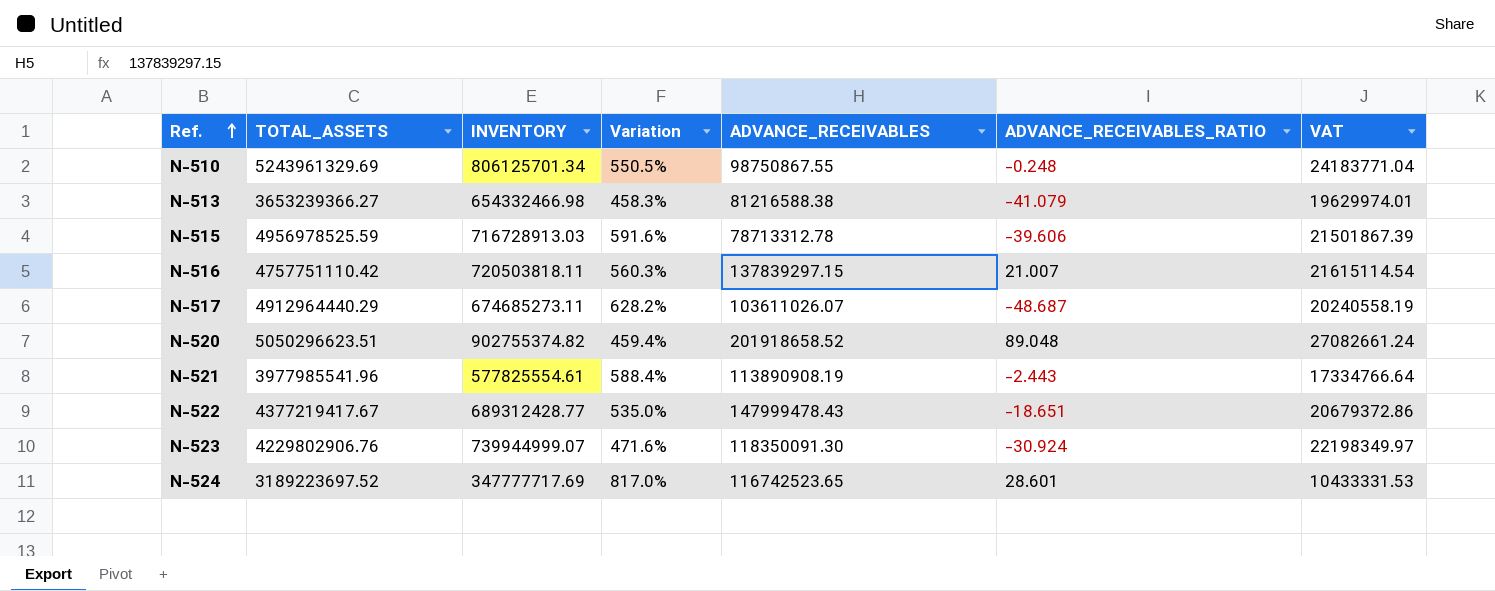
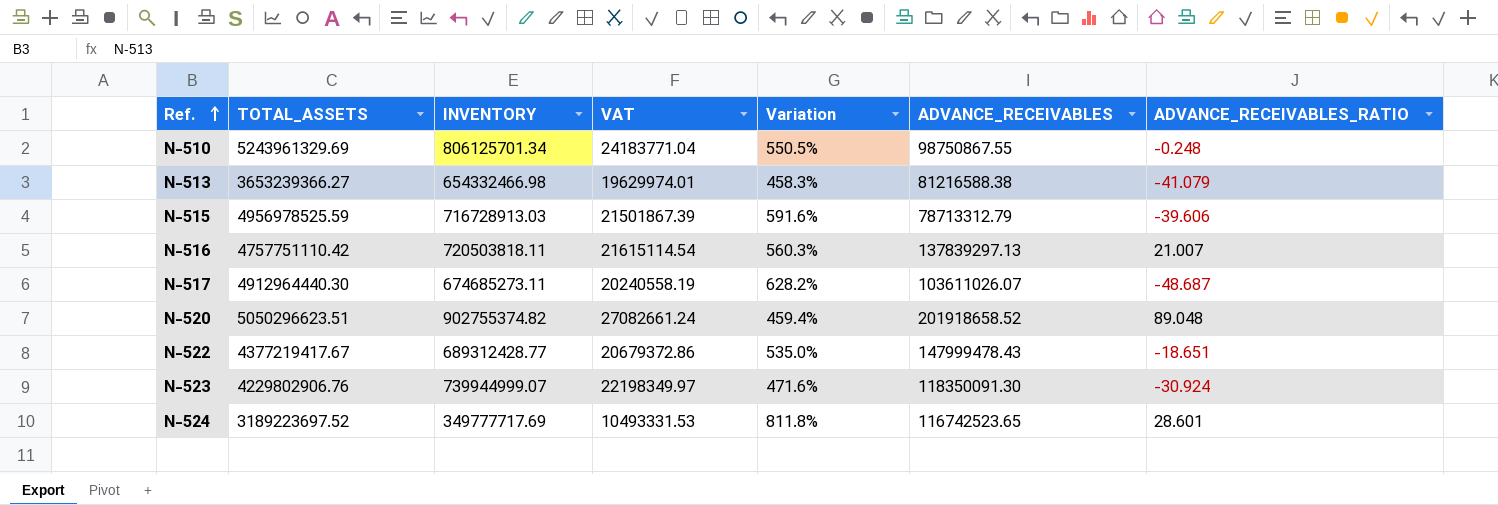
column VAT | position: 7 -> 4
row N-521: 3977985541.96 | 577825554.61 | 588.4% | 113890908.19 | -2.443 | 17334766.64 -> none
N-515 | ADVANCE_RECEIVABLES: 78713312.78 -> 78713312.79
N-516 | ADVANCE_RECEIVABLES: 137839297.15 -> 137839297.13
N-517 | TOTAL_ASSETS: 4912964440.29 -> 4912964440.30
N-524 | INVENTORY: 347777717.69 -> 349777717.69
N-524 | VAT: 10433331.53 -> 10493331.53
N-524 | Variation: 817.0% -> 811.8%

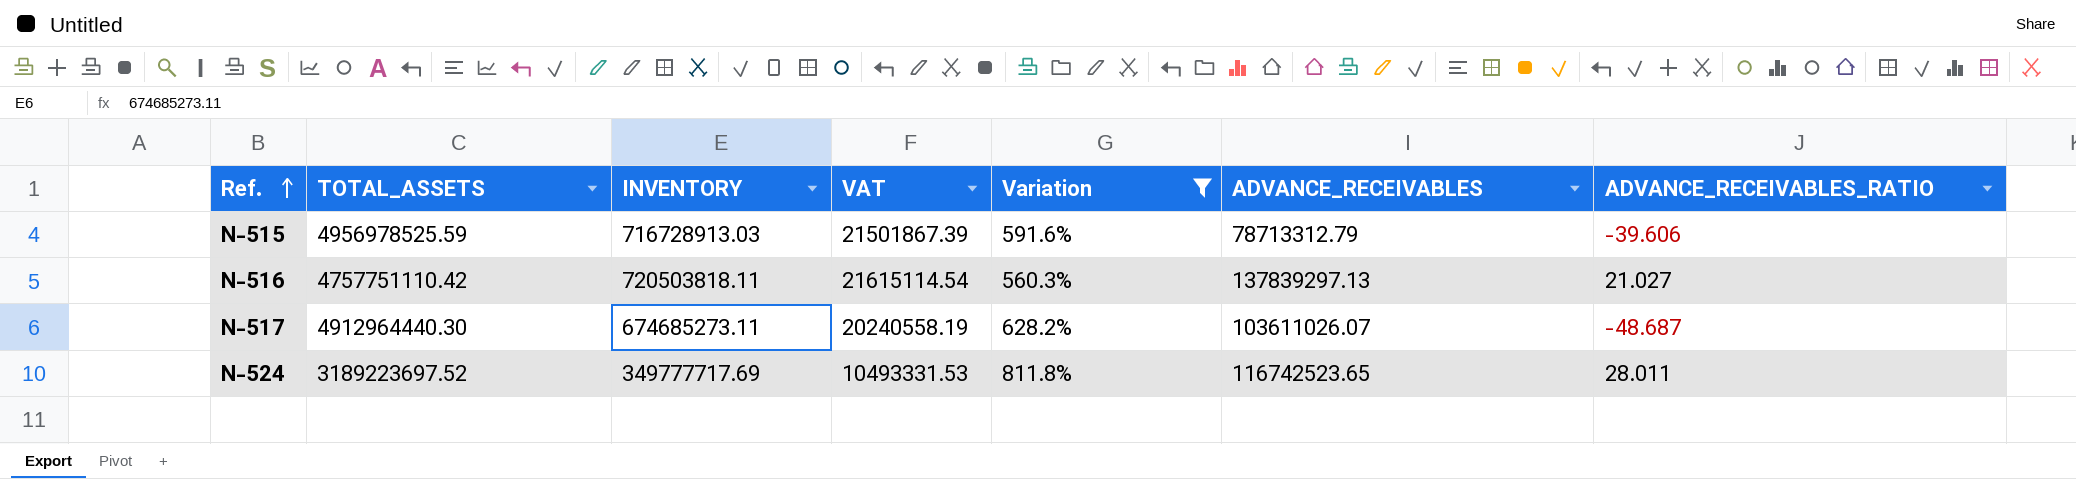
filter: none -> Variation >= 560.3%
N-516 | ADVANCE_RECEIVABLES_RATIO: 21.007 -> 21.027
N-524 | ADVANCE_RECEIVABLES_RATIO: 28.601 -> 28.011

